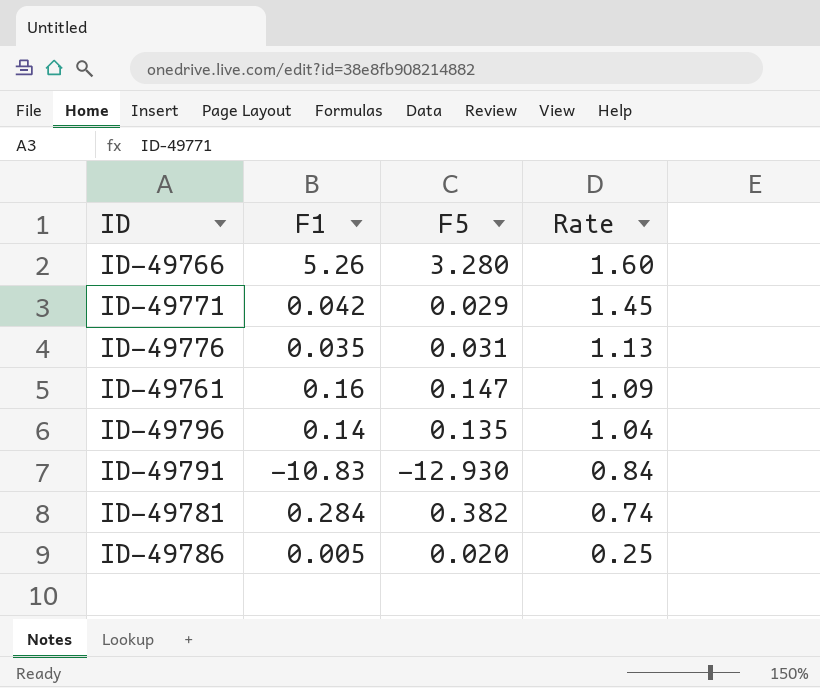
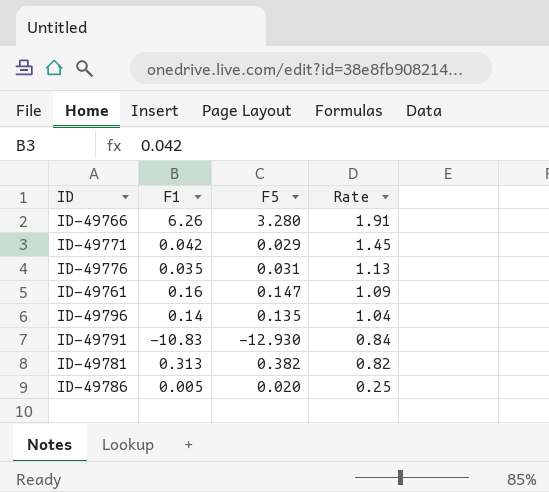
ID-49766 | F1: 5.26 -> 6.26
ID-49766 | Rate: 1.60 -> 1.91
ID-49781 | F1: 0.284 -> 0.313
ID-49781 | Rate: 0.74 -> 0.82

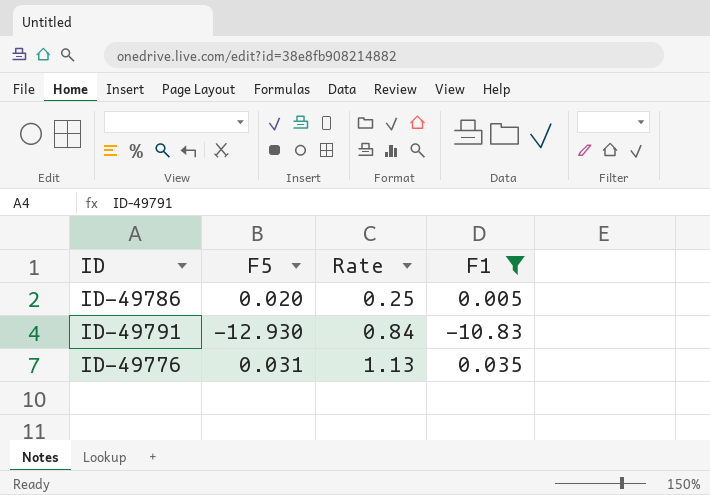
filter: none -> F1 <= 0.035
row order: Rate descending -> Rate ascending
column F1 | position: 2 -> 4

